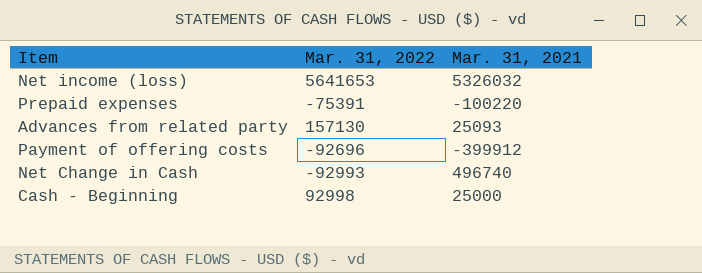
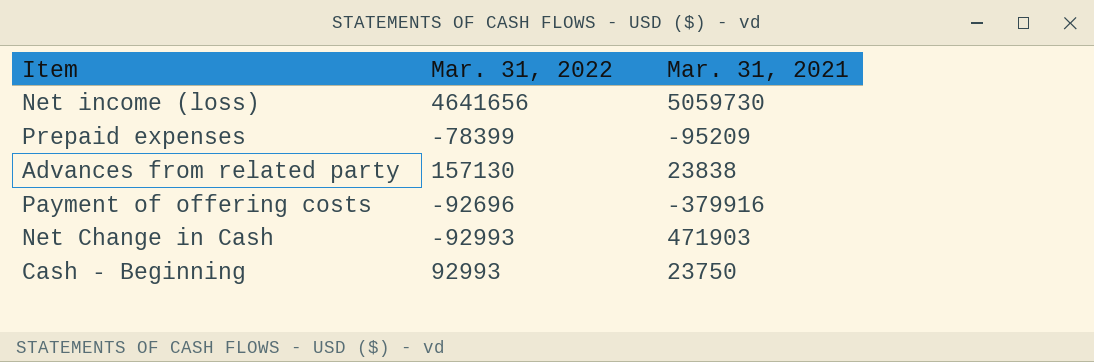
Net income (loss) | Mar. 31, 2022: 5641653 -> 4641656
Net income (loss) | Mar. 31, 2021: 5326032 -> 5059730
Prepaid expenses | Mar. 31, 2022: -75391 -> -78399
Prepaid expenses | Mar. 31, 2021: -100220 -> -95209
Advances from related party | Mar. 31, 2021: 25093 -> 23838
Payment of offering costs | Mar. 31, 2021: -399912 -> -379916
Net Change in Cash | Mar. 31, 2021: 496740 -> 471903
Cash - Beginning | Mar. 31, 2022: 92998 -> 92993
Cash - Beginning | Mar. 31, 2021: 25000 -> 23750

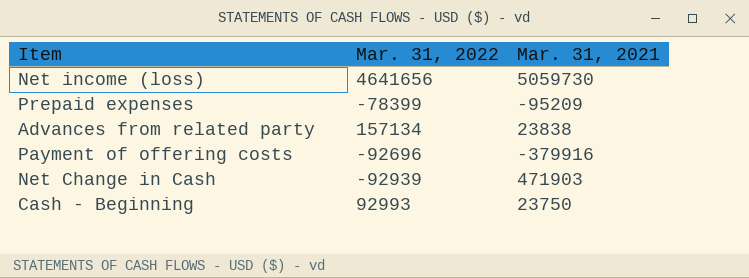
Advances from related party | Mar. 31, 2022: 157130 -> 157134
Net Change in Cash | Mar. 31, 2022: -92993 -> -92939

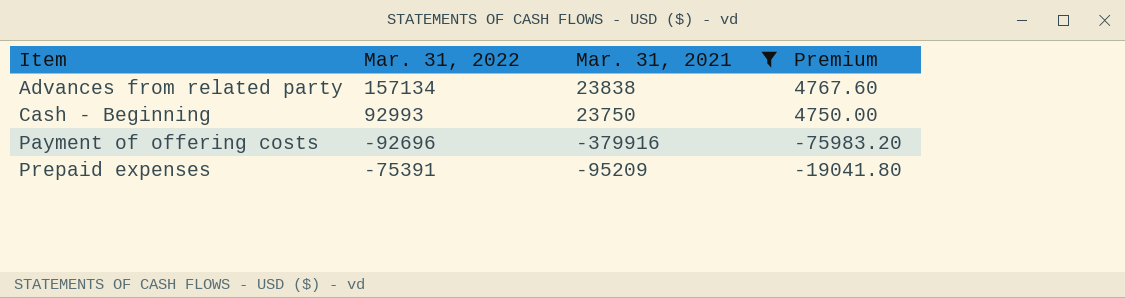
filter: none -> Mar. 31, 2021 <= 23838
row order: none -> Item ascending
column Premium | formula: none -> [Mar. 31, 2021] * 0.2
Prepaid expenses | Mar. 31, 2022: -78399 -> -75391

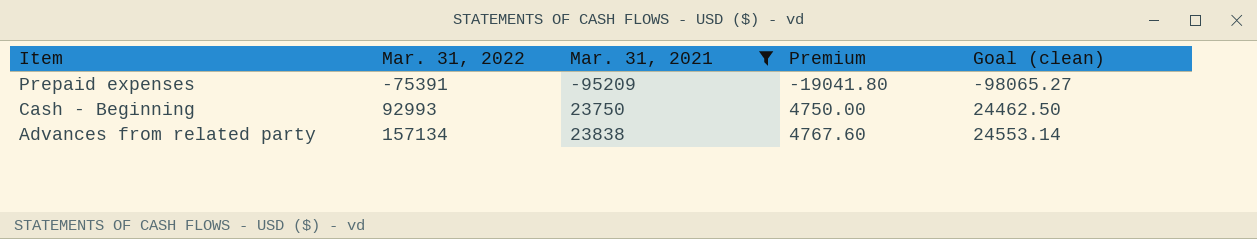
row order: Item ascending -> Item descending
column Goal (clean) | formula: none -> [Mar. 31, 2021] * 1.03
row Payment of offering costs: -92696 | -379916 | -75983.20 -> none

